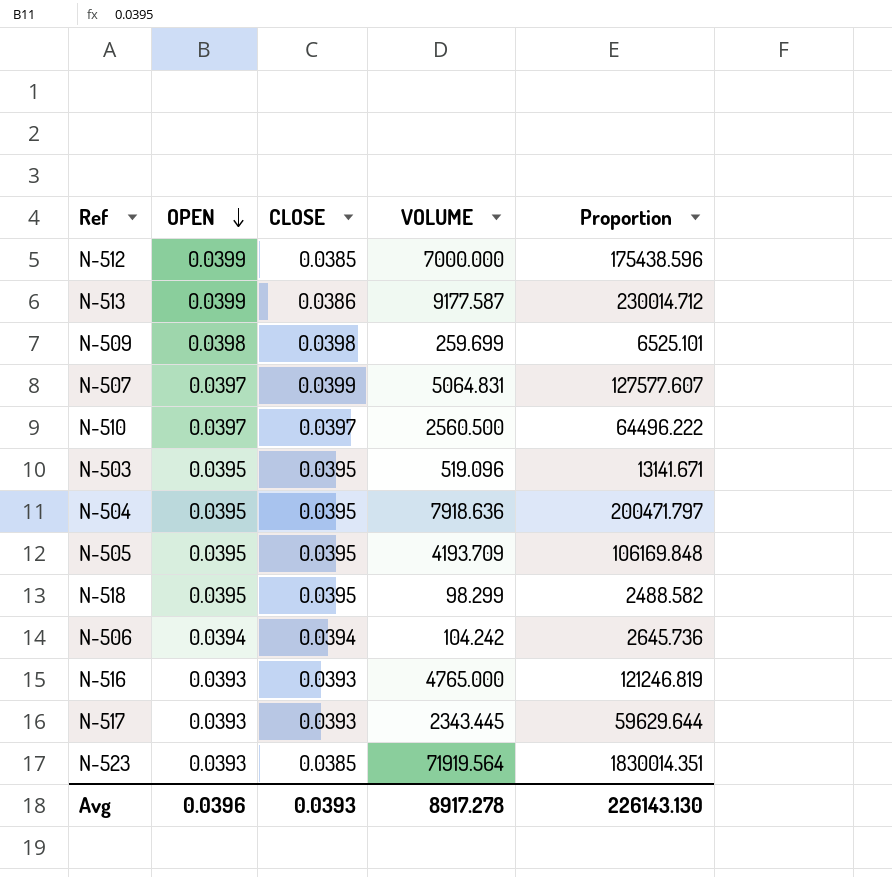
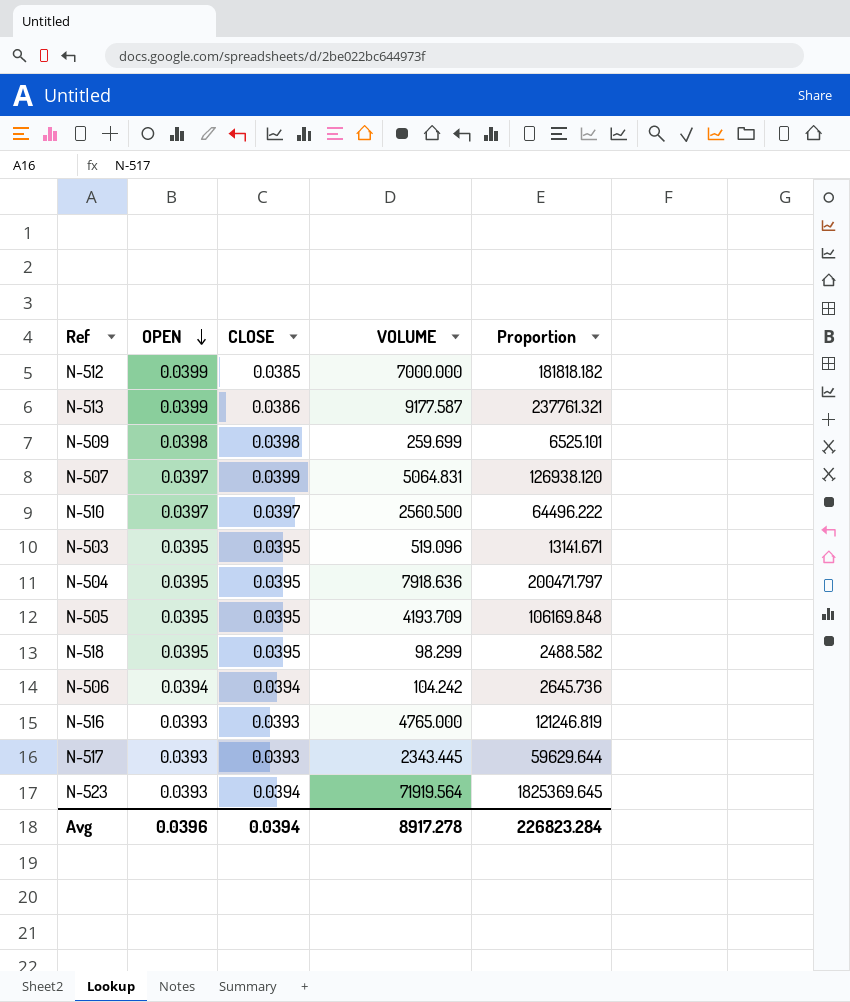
column Proportion | formula: [VOLUME] / [OPEN] -> [VOLUME] / [CLOSE]
N-523 | CLOSE: 0.0385 -> 0.0394
Avg | CLOSE: 0.0393 -> 0.0394
Avg | Proportion: 226143.130 -> 226823.284

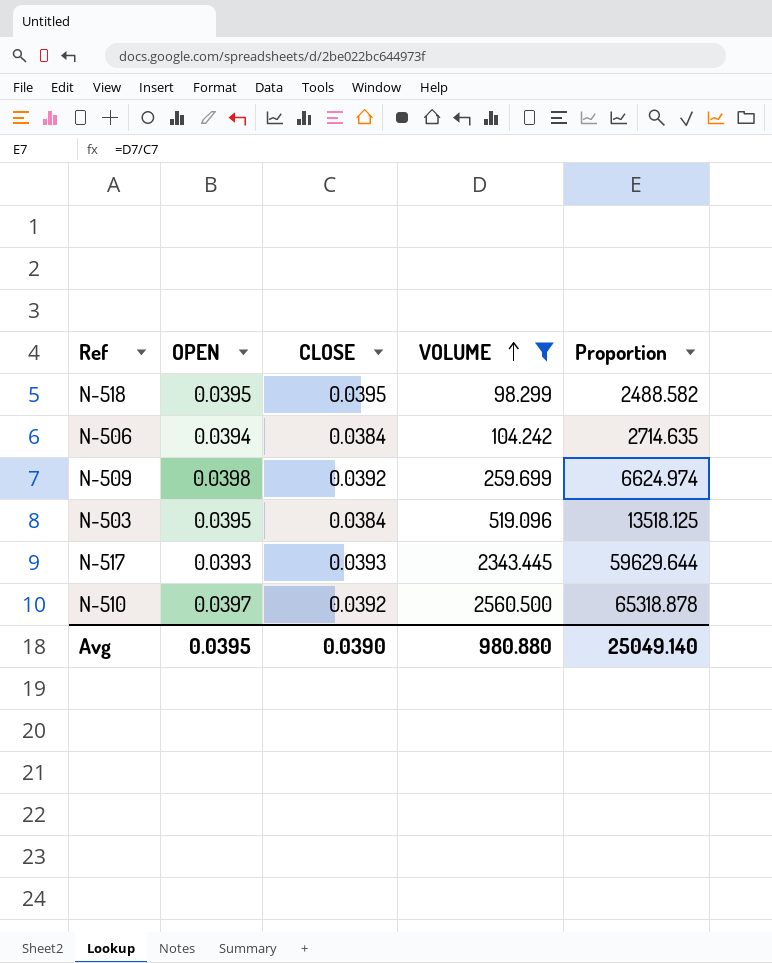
filter: none -> VOLUME <= 2560.500
row order: OPEN descending -> VOLUME ascending
N-506 | CLOSE: 0.0394 -> 0.0384
N-506 | Proportion: 2645.736 -> 2714.635
N-509 | CLOSE: 0.0398 -> 0.0392
N-509 | Proportion: 6525.101 -> 6624.974
N-503 | CLOSE: 0.0395 -> 0.0384
N-503 | Proportion: 13141.671 -> 13518.125
N-510 | CLOSE: 0.0397 -> 0.0392
N-510 | Proportion: 64496.222 -> 65318.878
Avg | OPEN: 0.0396 -> 0.0395
Avg | CLOSE: 0.0394 -> 0.0390
Avg | VOLUME: 8917.278 -> 980.880
Avg | Proportion: 226823.284 -> 25049.140

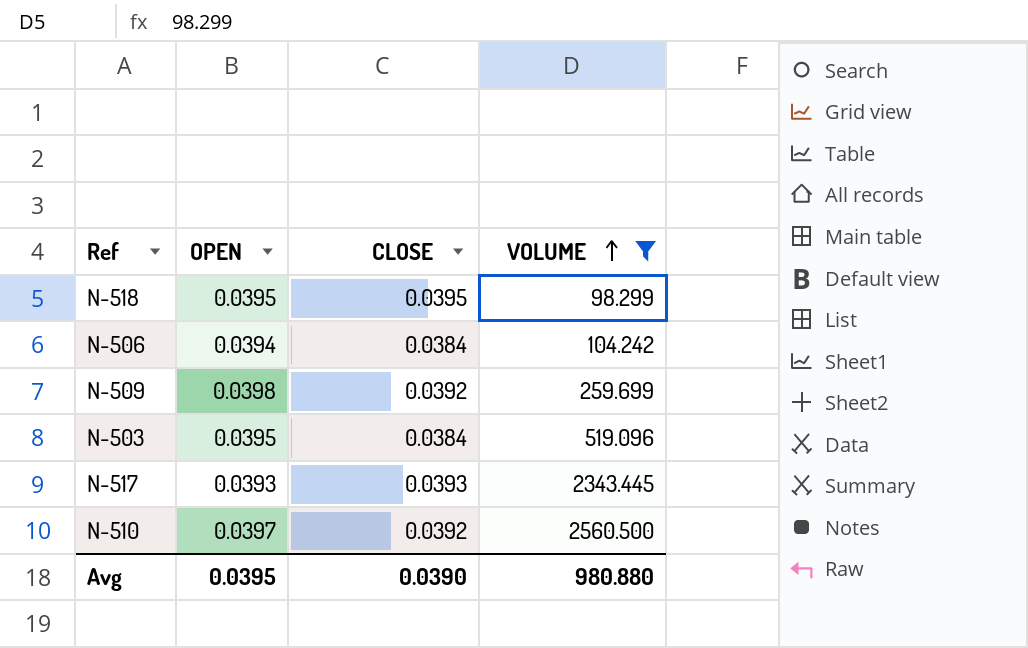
column Proportion | formula: [VOLUME] / [CLOSE] -> none

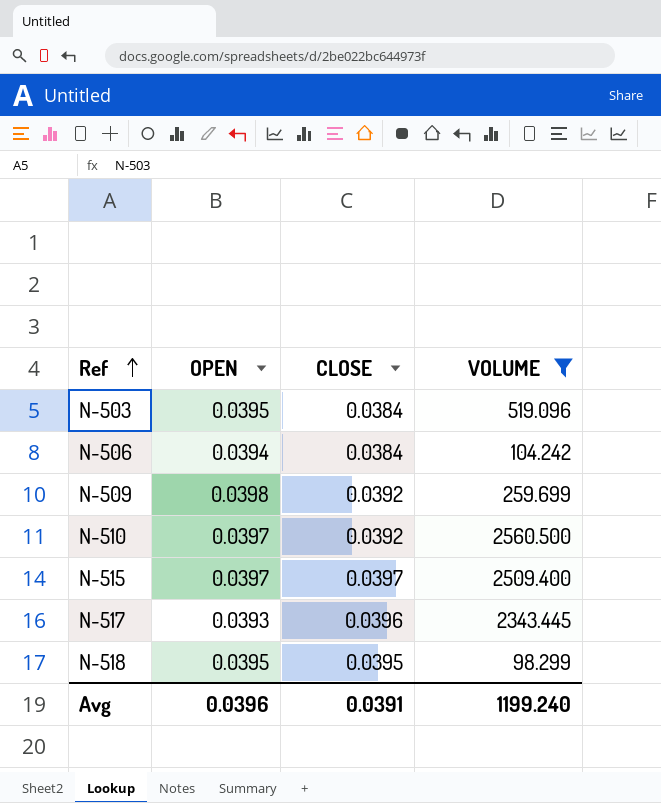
row order: VOLUME ascending -> Ref ascending
row N-515: none -> 0.0397 | 0.0397 | 2509.400
N-517 | CLOSE: 0.0393 -> 0.0396
Avg | OPEN: 0.0395 -> 0.0396
Avg | CLOSE: 0.0390 -> 0.0391
Avg | VOLUME: 980.880 -> 1199.240

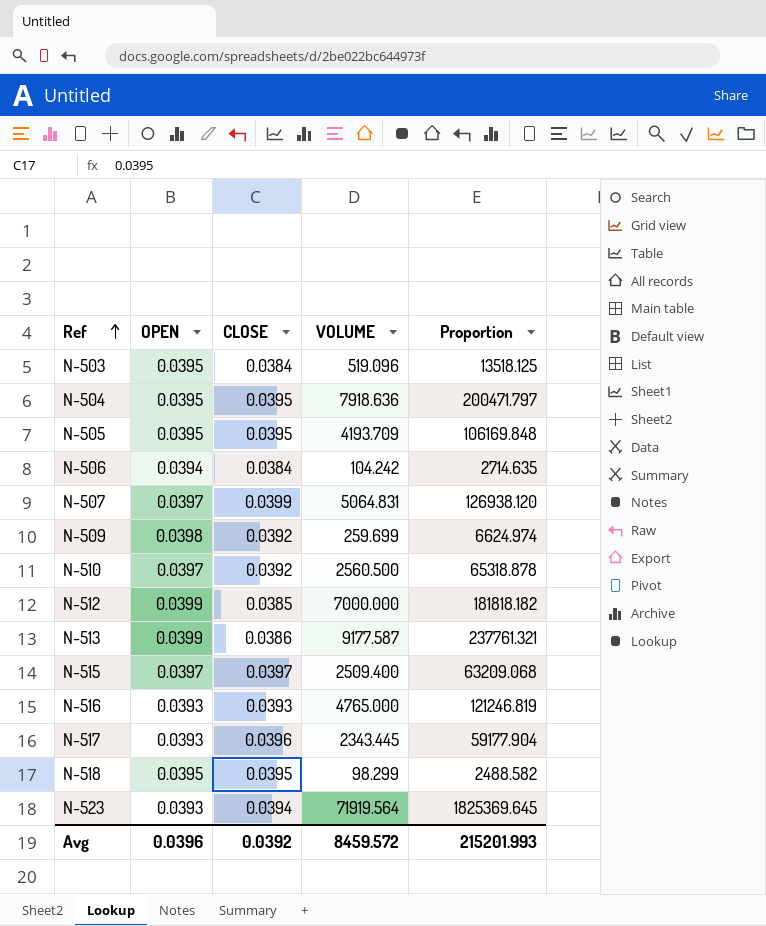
filter: VOLUME <= 2560.500 -> none
column Proportion | formula: none -> [VOLUME] / [CLOSE]
Avg | CLOSE: 0.0391 -> 0.0392
Avg | VOLUME: 1199.240 -> 8459.572

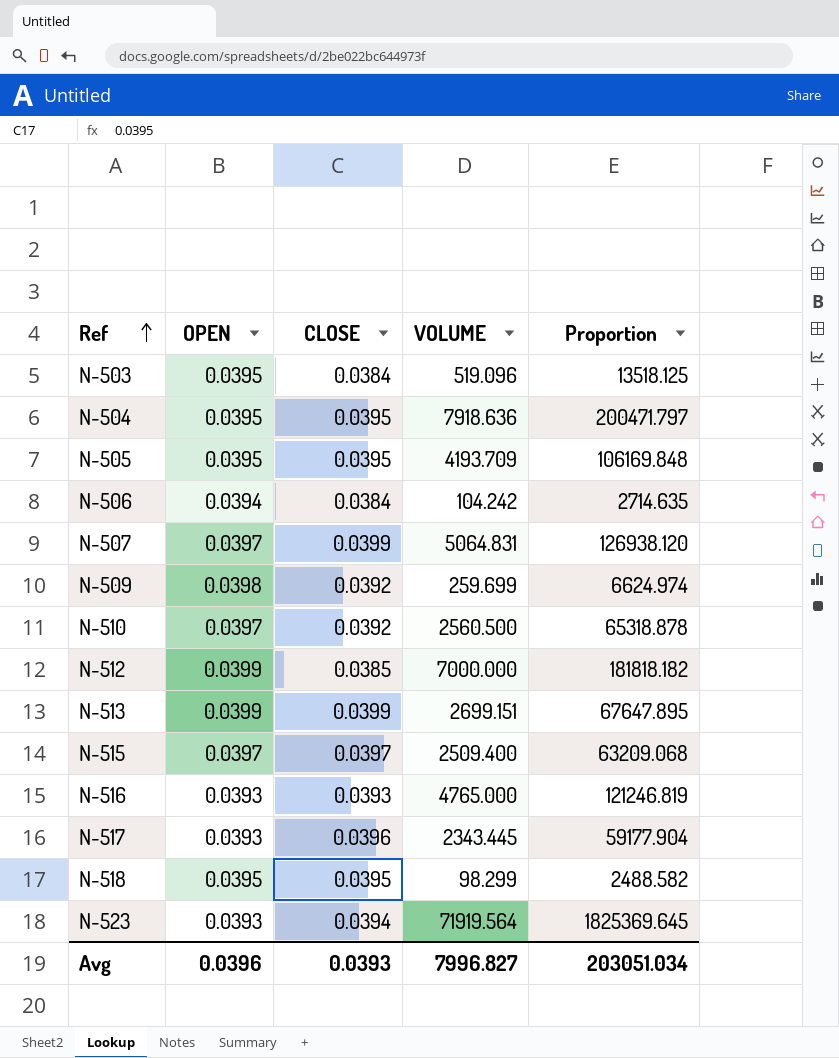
N-513 | CLOSE: 0.0386 -> 0.0399
N-513 | VOLUME: 9177.587 -> 2699.151
N-513 | Proportion: 237761.321 -> 67647.895
Avg | CLOSE: 0.0392 -> 0.0393
Avg | VOLUME: 8459.572 -> 7996.827
Avg | Proportion: 215201.993 -> 203051.034

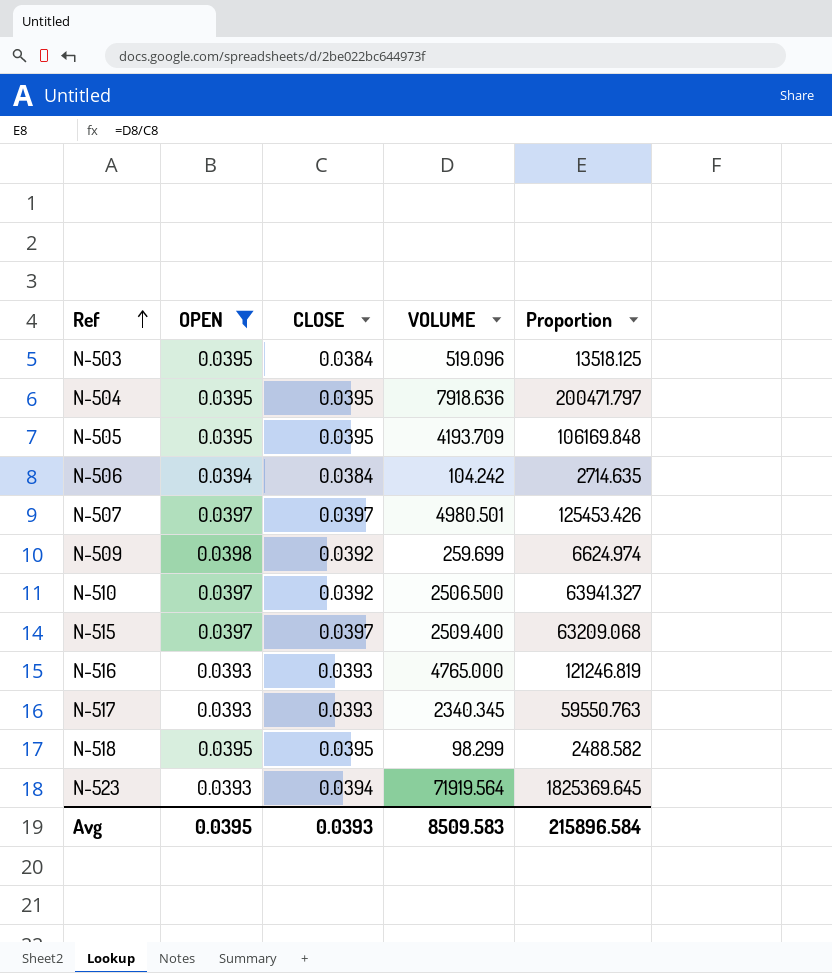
filter: none -> OPEN != 0.0399
N-507 | CLOSE: 0.0399 -> 0.0397
N-507 | VOLUME: 5064.831 -> 4980.501
N-507 | Proportion: 126938.120 -> 125453.426
N-510 | VOLUME: 2560.500 -> 2506.500
N-510 | Proportion: 65318.878 -> 63941.327
N-517 | CLOSE: 0.0396 -> 0.0393
N-517 | VOLUME: 2343.445 -> 2340.345
N-517 | Proportion: 59177.904 -> 59550.763
Avg | OPEN: 0.0396 -> 0.0395
Avg | VOLUME: 7996.827 -> 8509.583
Avg | Proportion: 203051.034 -> 215896.584

